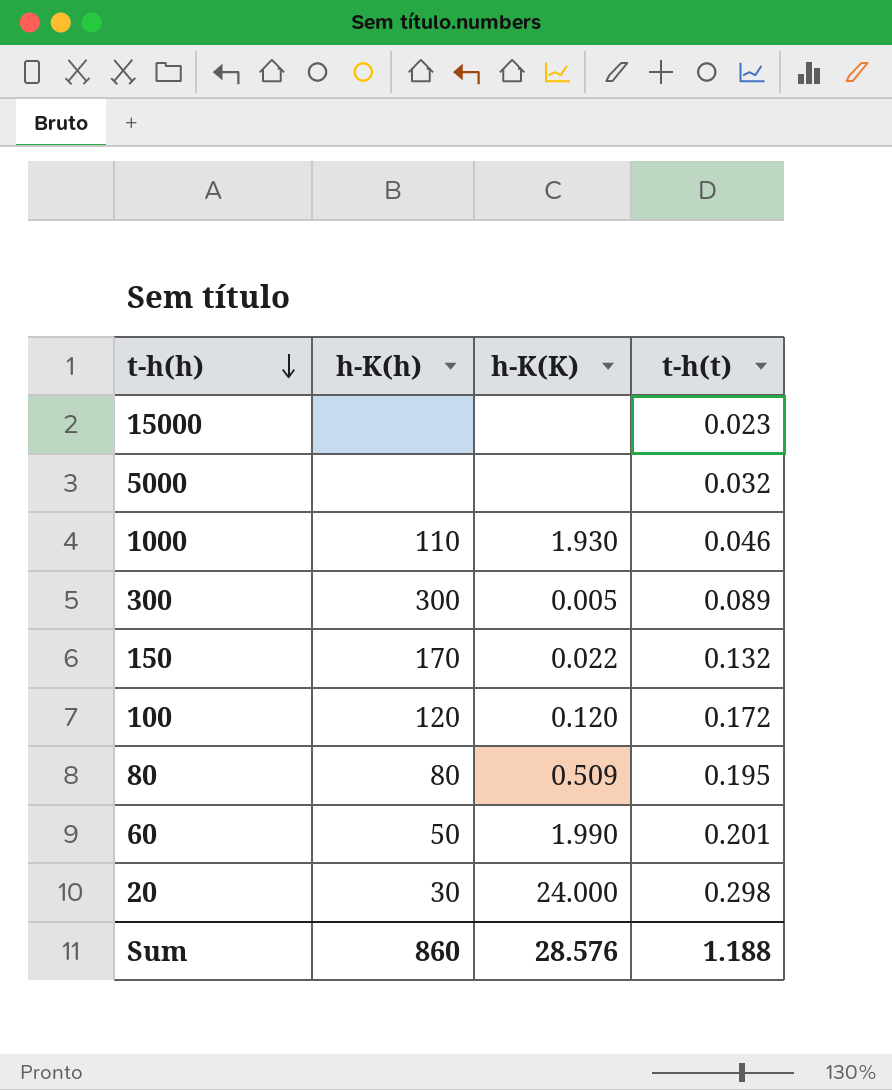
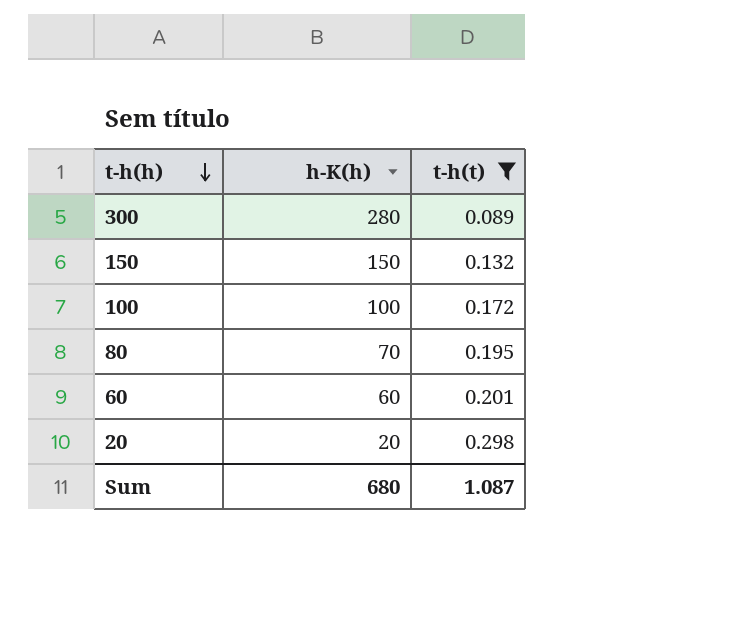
filter: none -> t-h(t) >= 0.089
column h-K(K) | position: 3 -> none
300 | h-K(h): 300 -> 280
150 | h-K(h): 170 -> 150
100 | h-K(h): 120 -> 100
80 | h-K(h): 80 -> 70
60 | h-K(h): 50 -> 60
20 | h-K(h): 30 -> 20
Sum | h-K(h): 860 -> 680
Sum | t-h(t): 1.188 -> 1.087

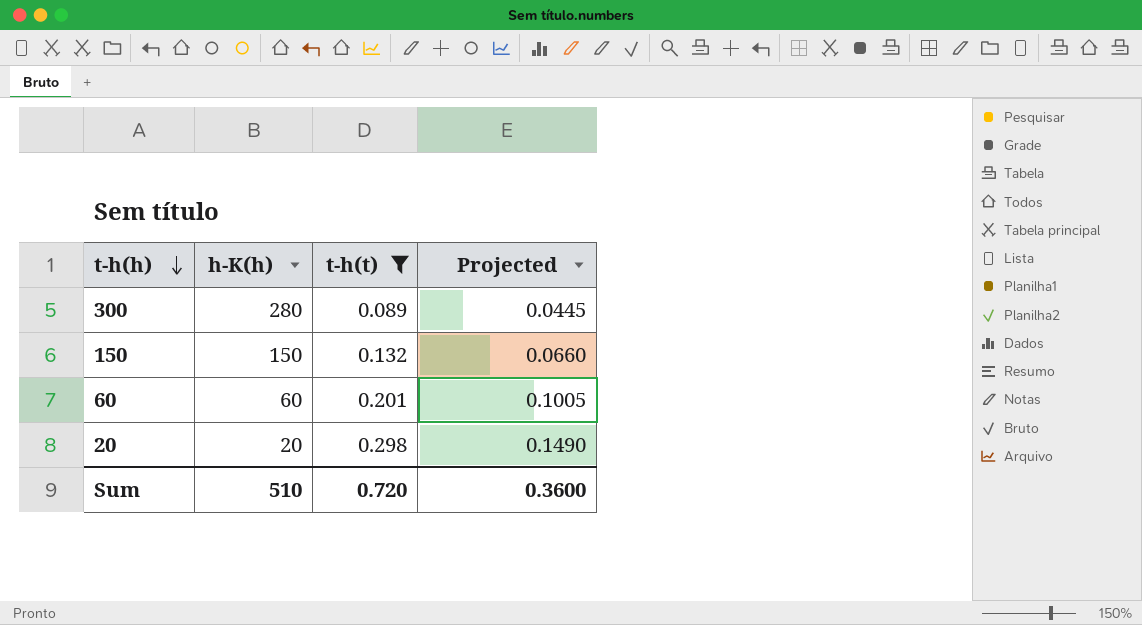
column Projected | formula: none -> [t-h(t)] * 0.5
row 100: 100 | 0.172 -> none
row 80: 70 | 0.195 -> none
Sum | h-K(h): 680 -> 510
Sum | t-h(t): 1.087 -> 0.720

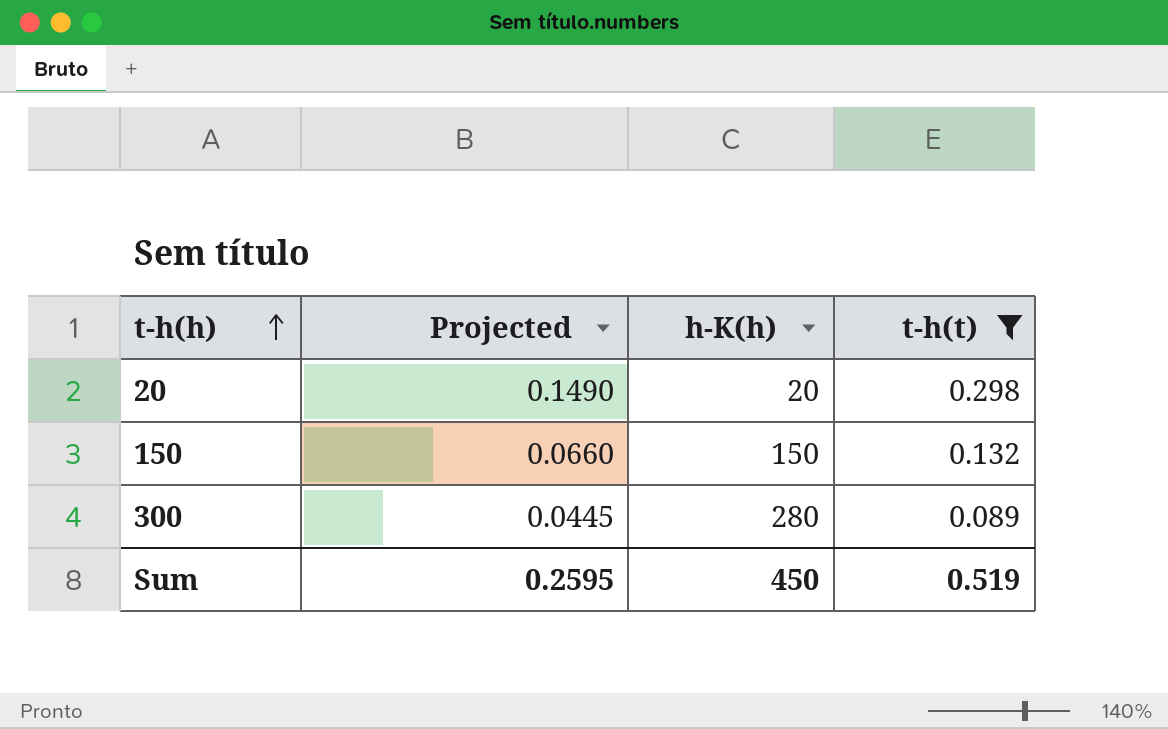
row order: t-h(h) descending -> t-h(h) ascending
column Projected | position: 4 -> 2
row 60: 60 | 0.201 | 0.1005 -> none
Sum | Projected: 0.3600 -> 0.2595
Sum | h-K(h): 510 -> 450
Sum | t-h(t): 0.720 -> 0.519

